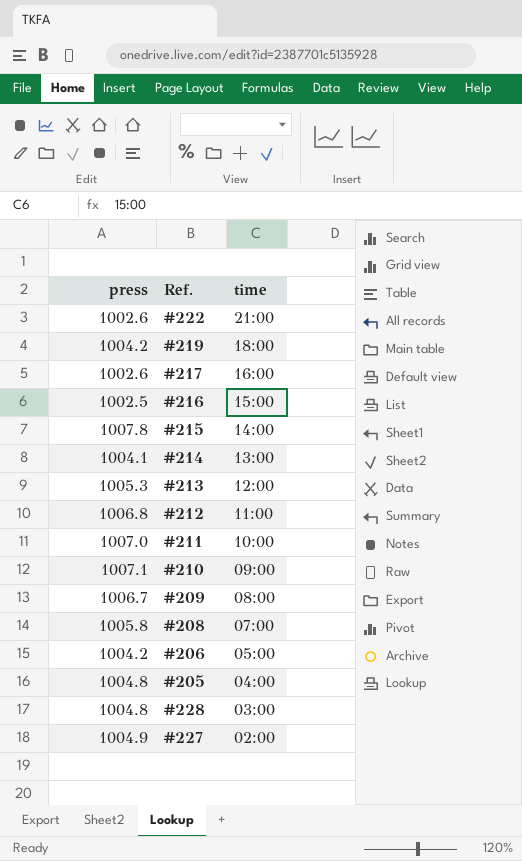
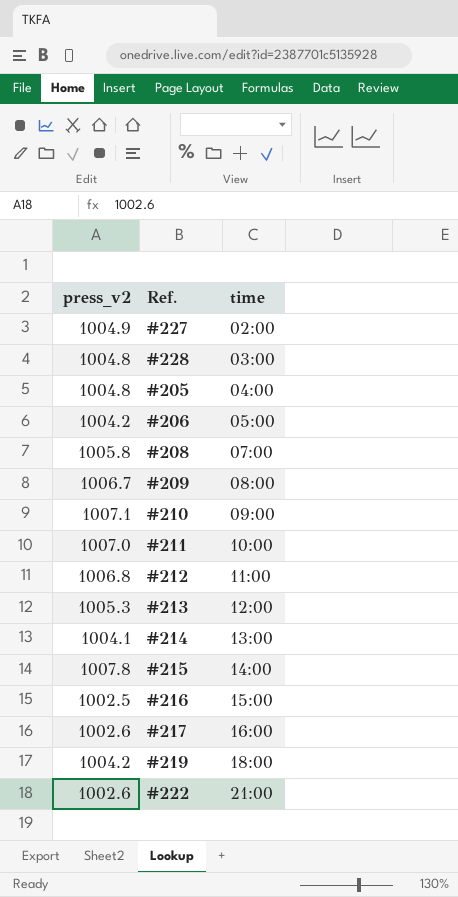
row order: time descending -> time ascending
column name: press -> press_v2

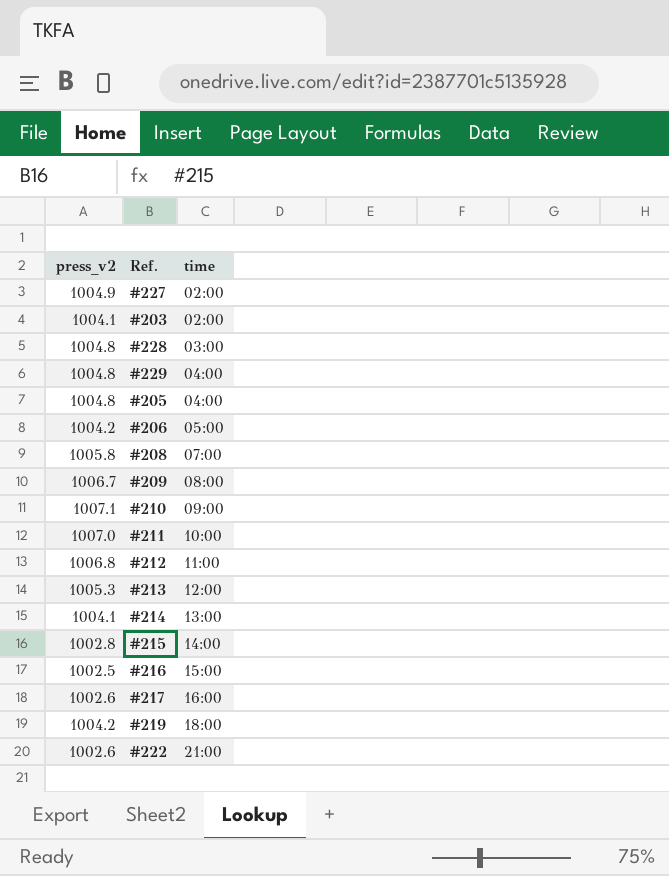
row #203: none -> 1004.1 | 02:00
row #229: none -> 1004.8 | 04:00
#215 | press_v2: 1007.8 -> 1002.8

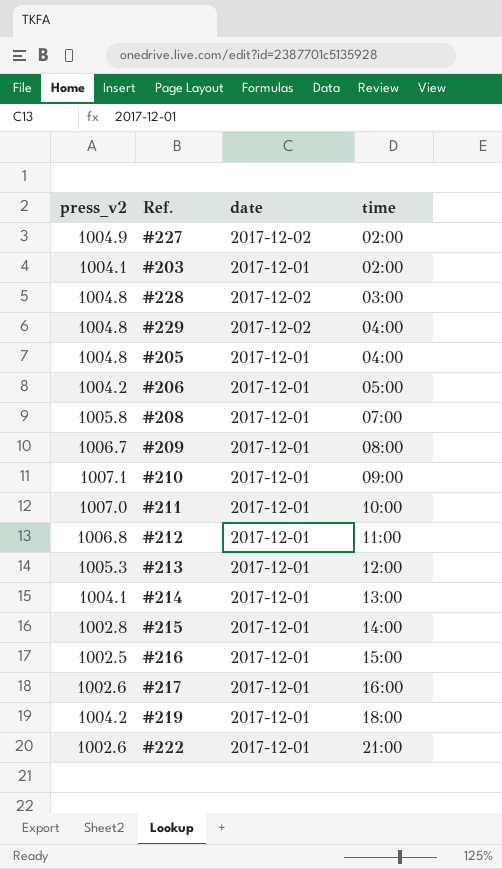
column date | position: none -> 3

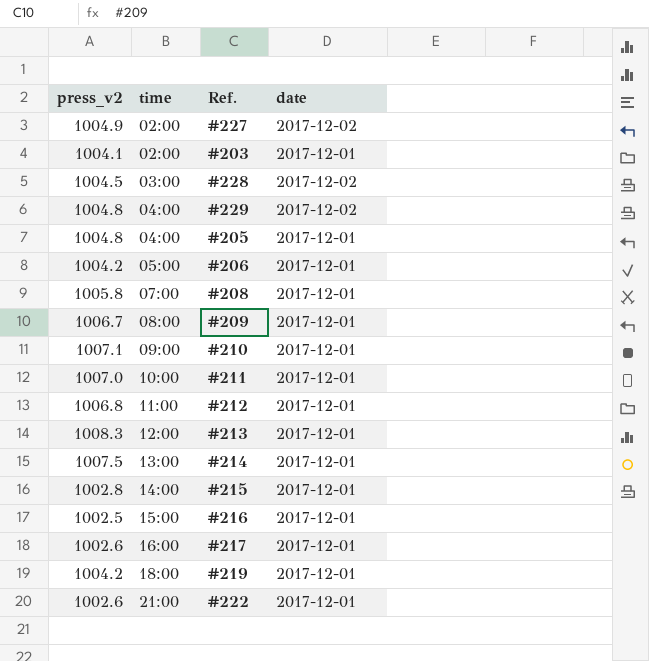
column time | position: 4 -> 2
#228 | press_v2: 1004.8 -> 1004.5
#213 | press_v2: 1005.3 -> 1008.3
#214 | press_v2: 1004.1 -> 1007.5

